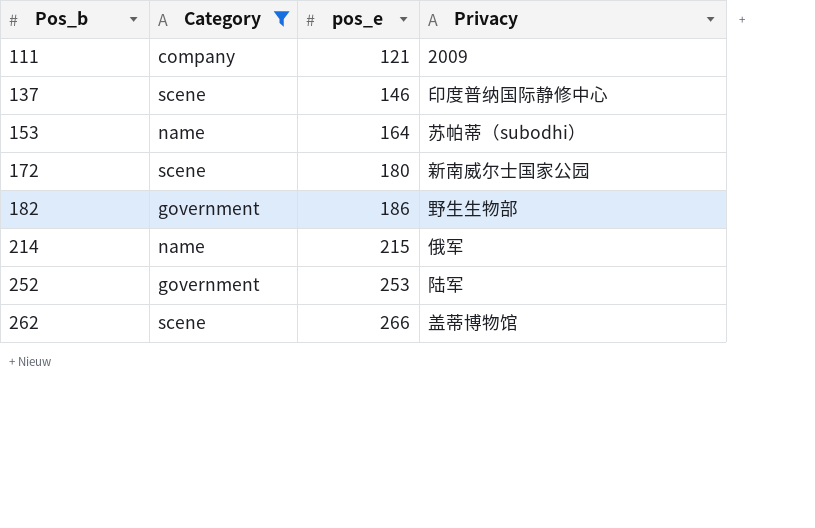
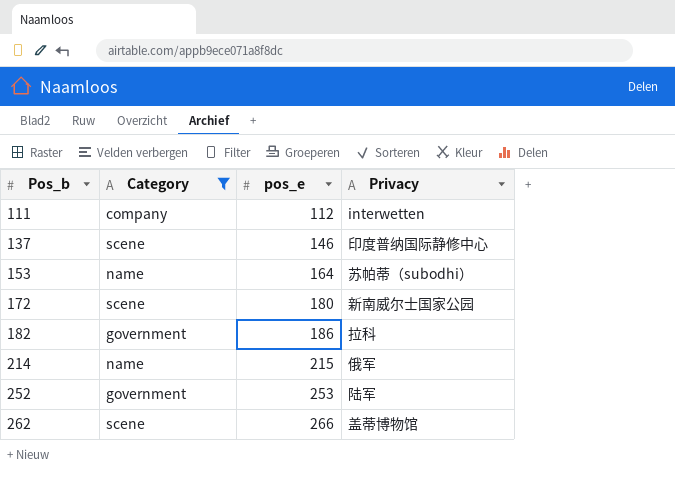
111 | pos_e: 121 -> 112
111 | Privacy: 2009 -> interwetten
182 | Privacy: 野生生物部 -> 拉科

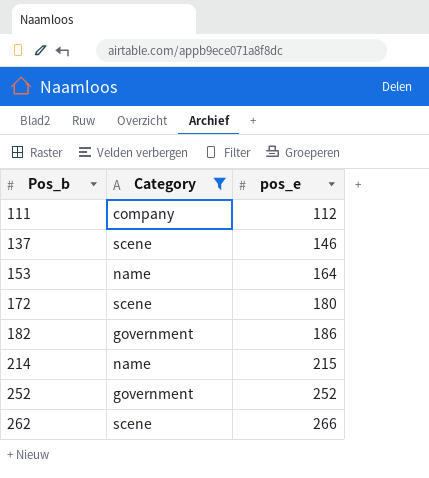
column Privacy | position: 4 -> none
252 | pos_e: 253 -> 252

